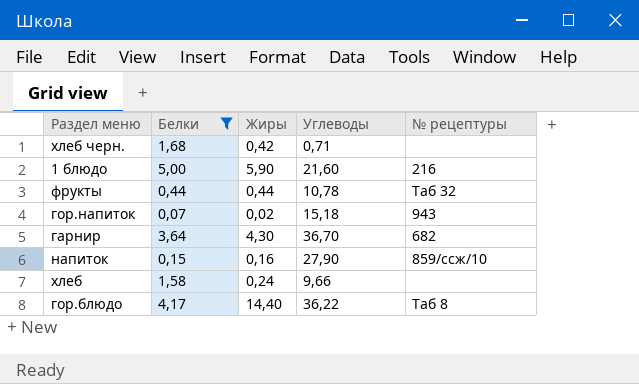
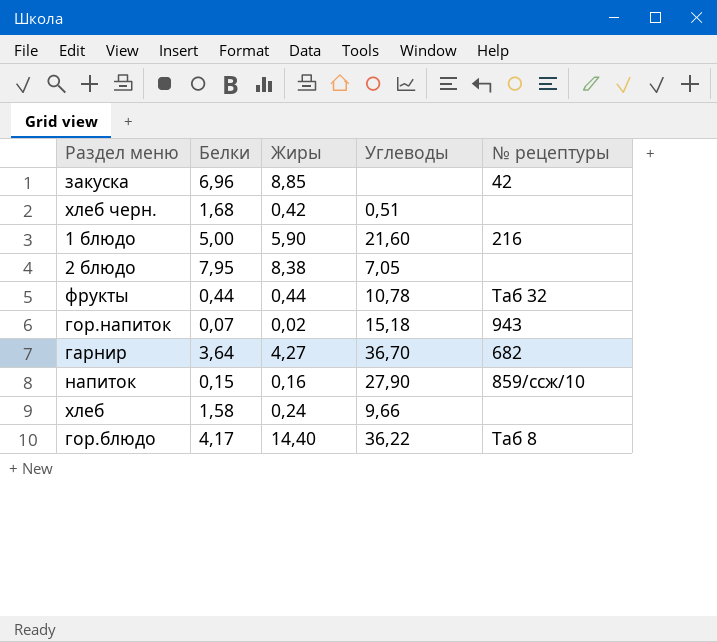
filter: Белки <= 5,00 -> none
хлеб черн. | Углеводы: 0,71 -> 0,51
гарнир | Жиры: 4,30 -> 4,27

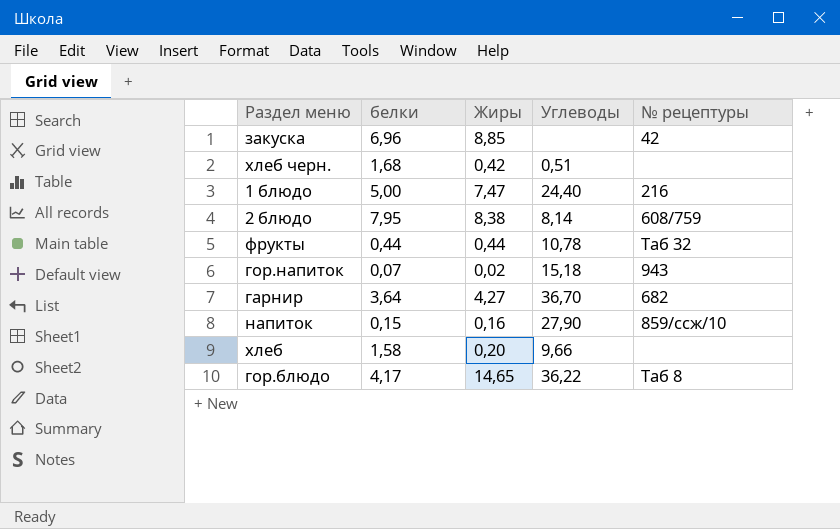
column name: Белки -> белки
1 блюдо | Жиры: 5,90 -> 7,47
1 блюдо | Углеводы: 21,60 -> 24,40
2 блюдо | Углеводы: 7,05 -> 8,14
2 блюдо | № рецептуры: none -> 608/759
хлеб | Жиры: 0,24 -> 0,20
гор.блюдо | Жиры: 14,40 -> 14,65

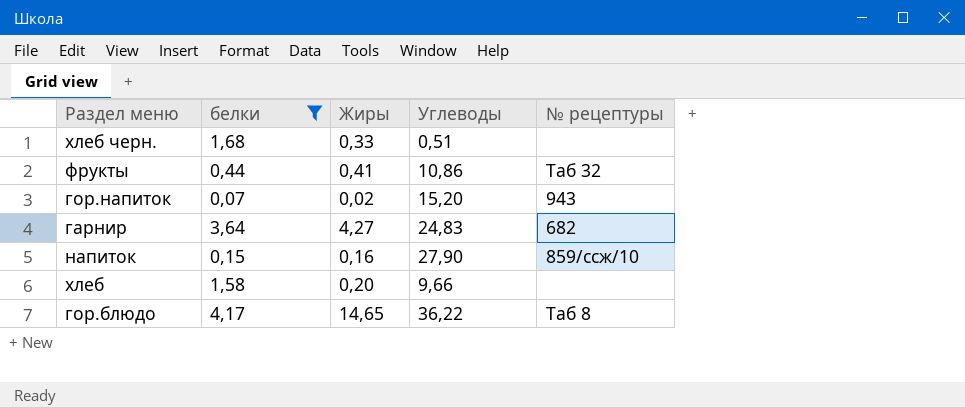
filter: none -> белки <= 4,17
хлеб черн. | Жиры: 0,42 -> 0,33
фрукты | Жиры: 0,44 -> 0,41
фрукты | Углеводы: 10,78 -> 10,86
гор.напиток | Углеводы: 15,18 -> 15,20
гарнир | Углеводы: 36,70 -> 24,83

